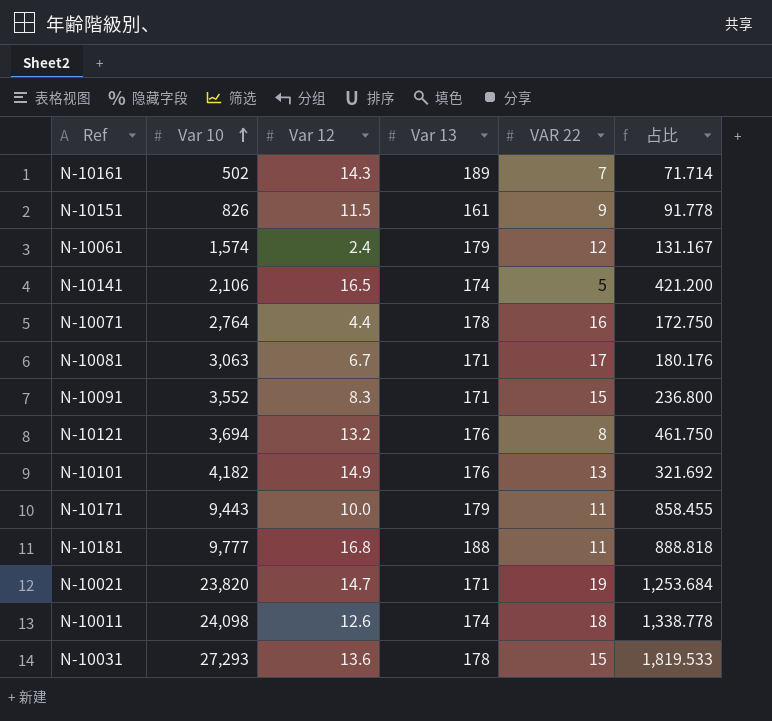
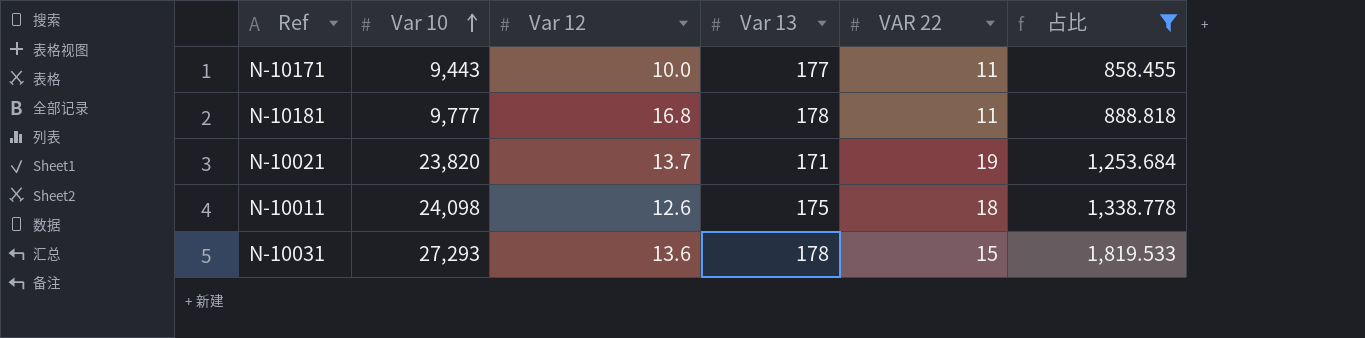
filter: none -> 占比 >= 858.455
N-10171 | Var 13: 179 -> 177
N-10181 | Var 13: 188 -> 178
N-10021 | Var 12: 14.7 -> 13.7
N-10011 | Var 13: 174 -> 175

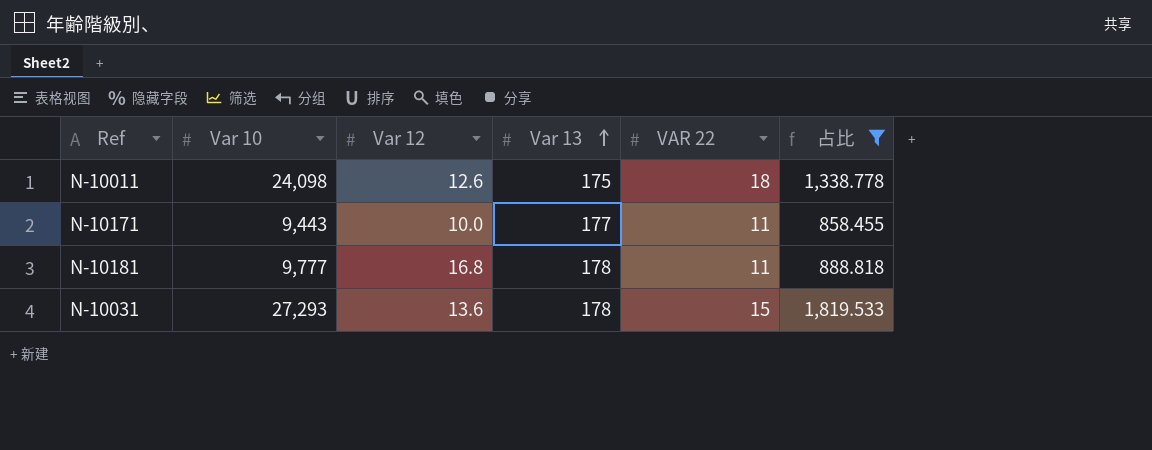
row order: Var 10 ascending -> Var 13 ascending
row N-10021: 23,820 | 13.7 | 171 | 19 | 1,253.684 -> none

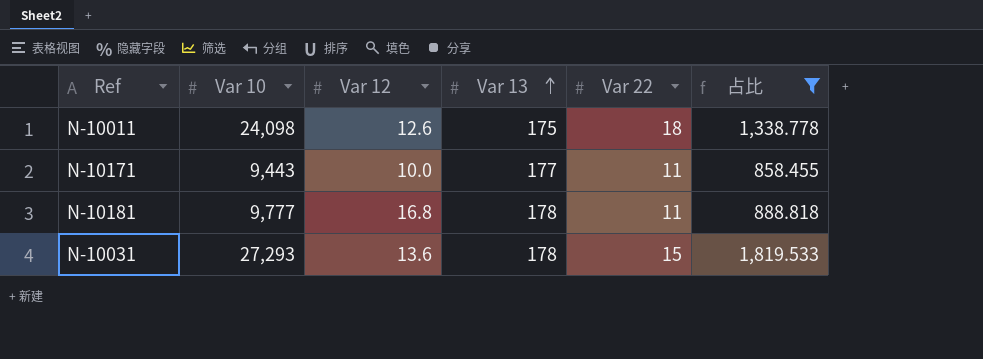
column name: VAR 22 -> Var 22

